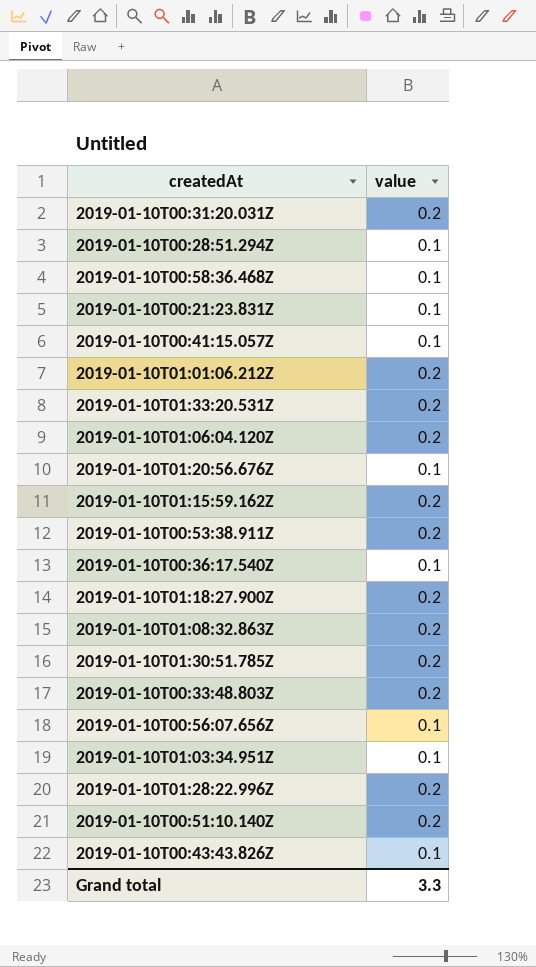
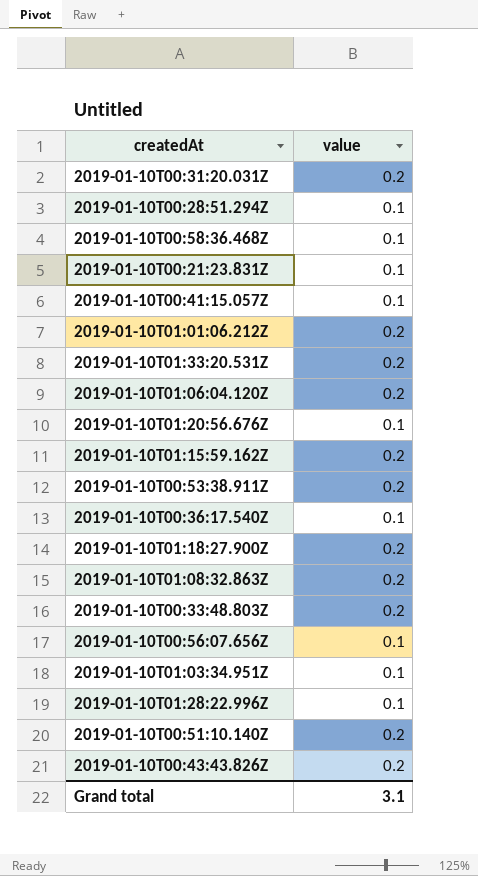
row 2019-01-10T01:30:51.785Z: 0.2 -> none
2019-01-10T01:28:22.996Z | value: 0.2 -> 0.1
2019-01-10T00:43:43.826Z | value: 0.1 -> 0.2
Grand total | value: 3.3 -> 3.1

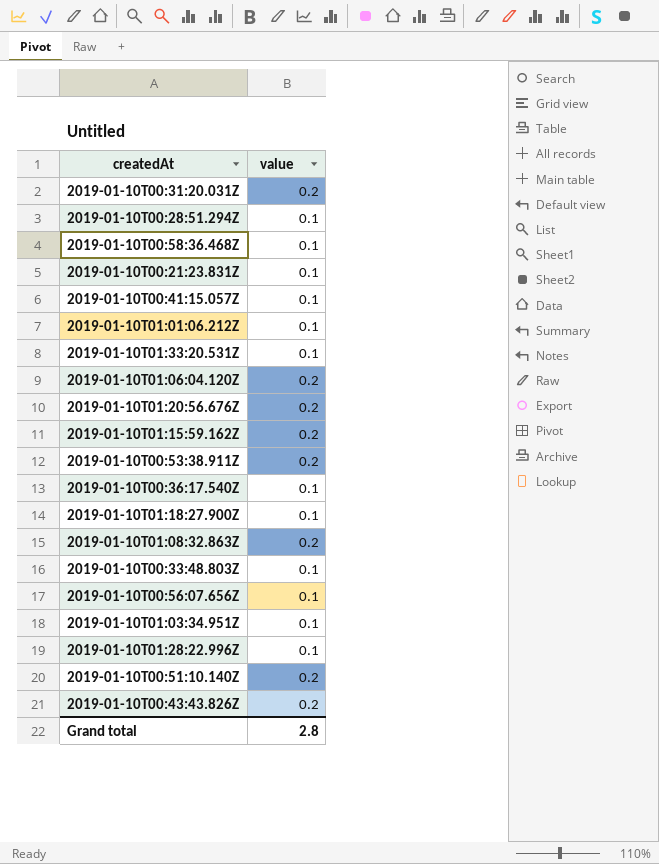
2019-01-10T01:01:06.212Z | value: 0.2 -> 0.1
2019-01-10T01:33:20.531Z | value: 0.2 -> 0.1
2019-01-10T01:20:56.676Z | value: 0.1 -> 0.2
2019-01-10T01:18:27.900Z | value: 0.2 -> 0.1
2019-01-10T00:33:48.803Z | value: 0.2 -> 0.1
Grand total | value: 3.1 -> 2.8

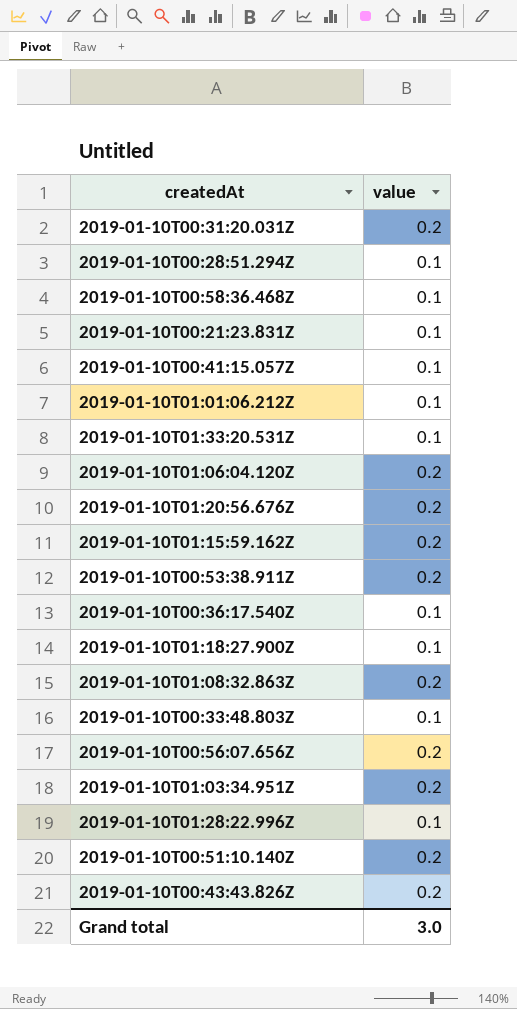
2019-01-10T00:56:07.656Z | value: 0.1 -> 0.2
2019-01-10T01:03:34.951Z | value: 0.1 -> 0.2
Grand total | value: 2.8 -> 3.0

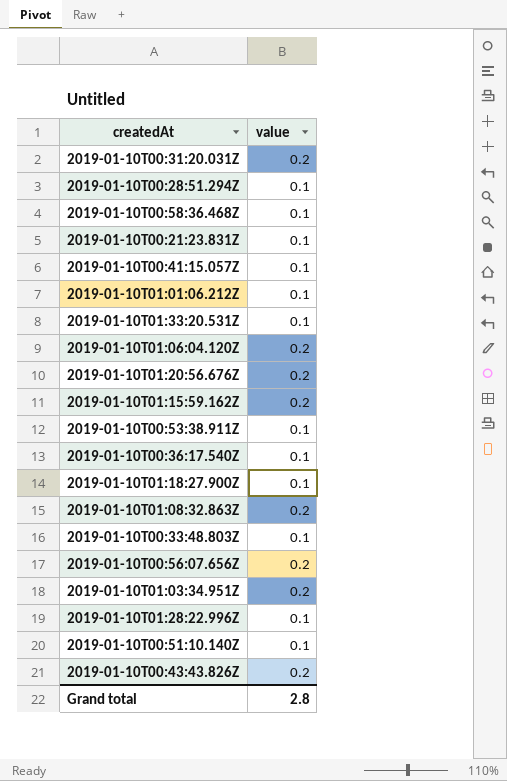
2019-01-10T00:53:38.911Z | value: 0.2 -> 0.1
2019-01-10T00:51:10.140Z | value: 0.2 -> 0.1
Grand total | value: 3.0 -> 2.8

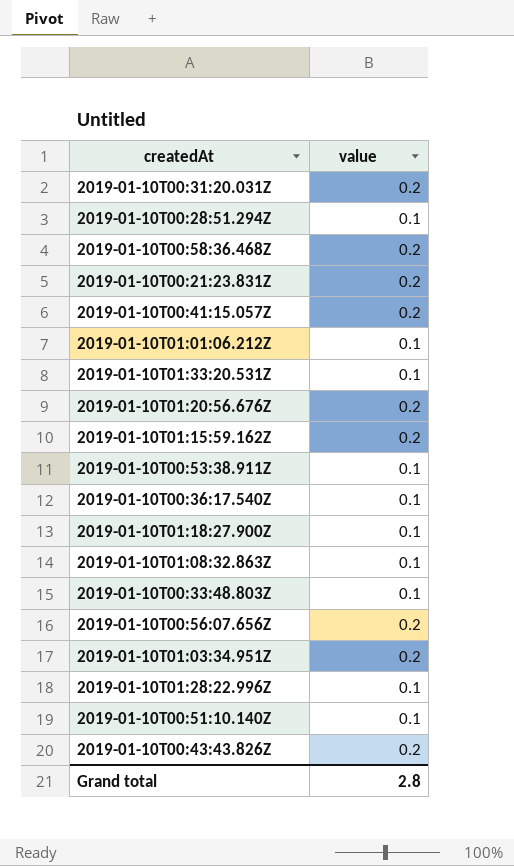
row 2019-01-10T01:06:04.120Z: 0.2 -> none
2019-01-10T00:58:36.468Z | value: 0.1 -> 0.2
2019-01-10T00:21:23.831Z | value: 0.1 -> 0.2
2019-01-10T00:41:15.057Z | value: 0.1 -> 0.2
2019-01-10T01:08:32.863Z | value: 0.2 -> 0.1

